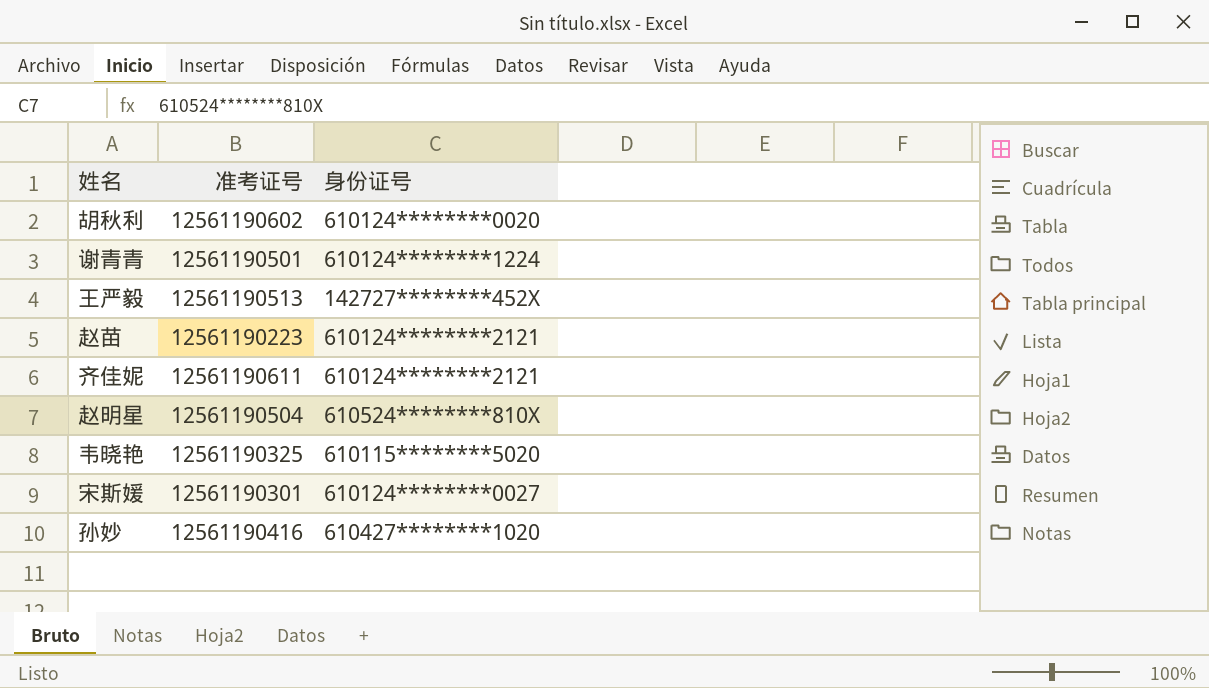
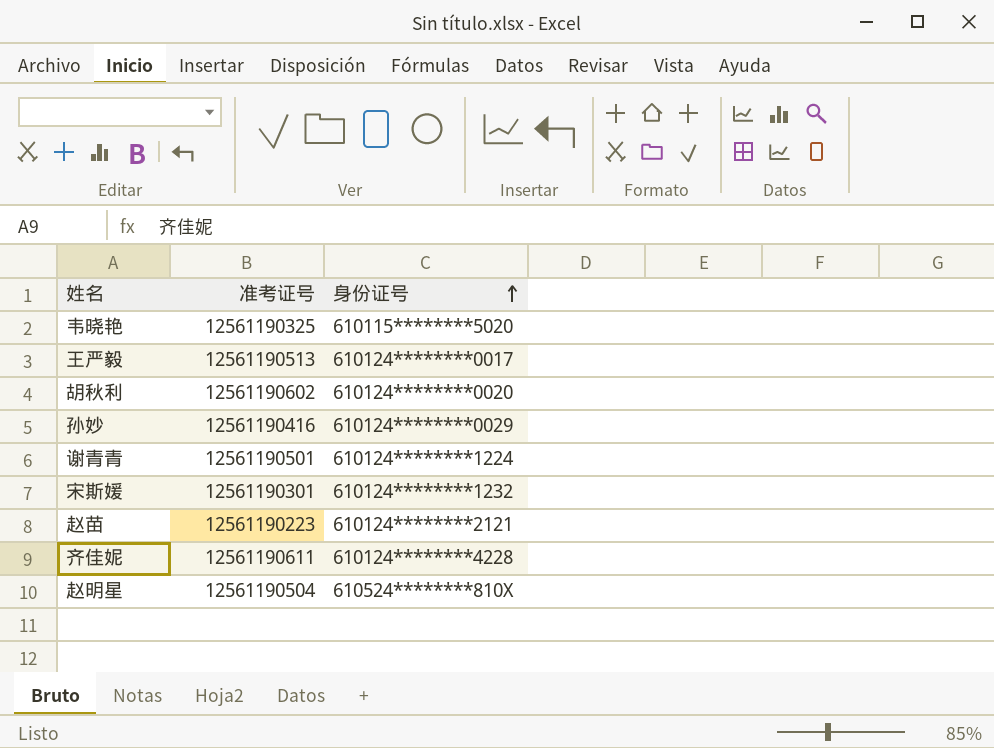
row order: none -> 身份证号 ascending
王严毅 | 身份证号: 142727********452X -> 610124********0017
孙妙 | 身份证号: 610427********1020 -> 610124********0029
宋斯媛 | 身份证号: 610124********0027 -> 610124********1232
齐佳妮 | 身份证号: 610124********2121 -> 610124********4228

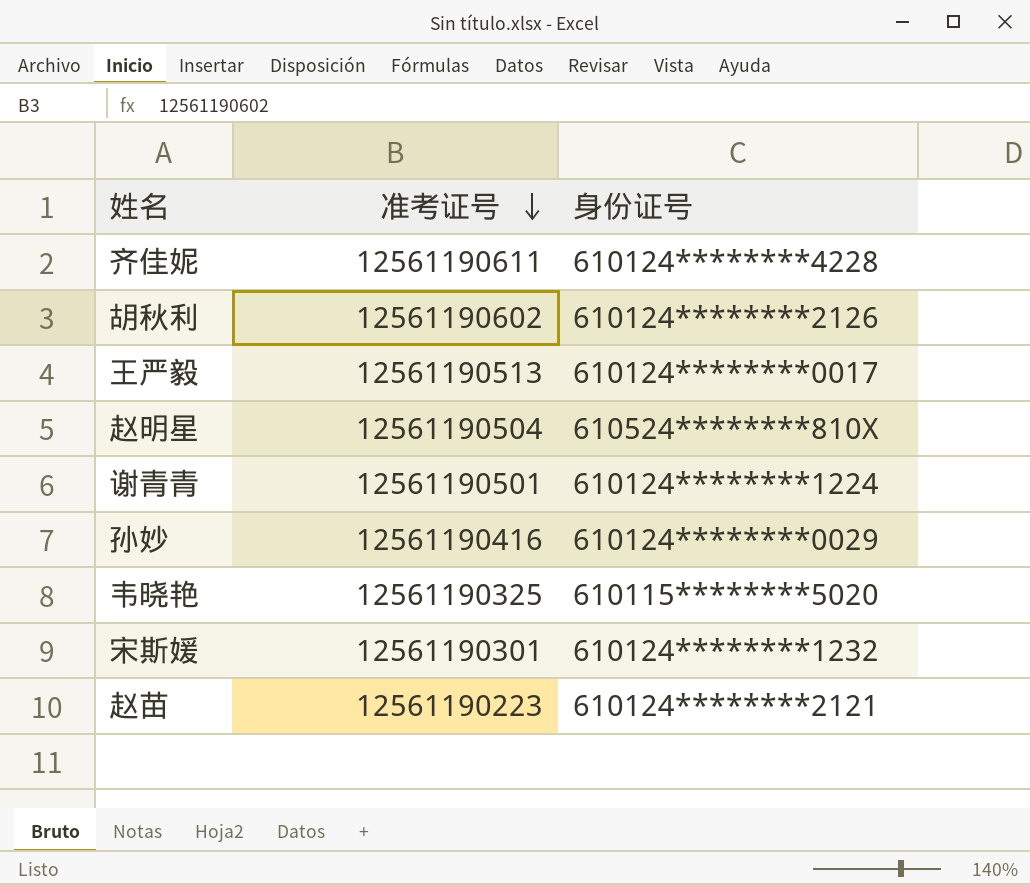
row order: 身份证号 ascending -> 准考证号 descending
胡秋利 | 身份证号: 610124********0020 -> 610124********2126

